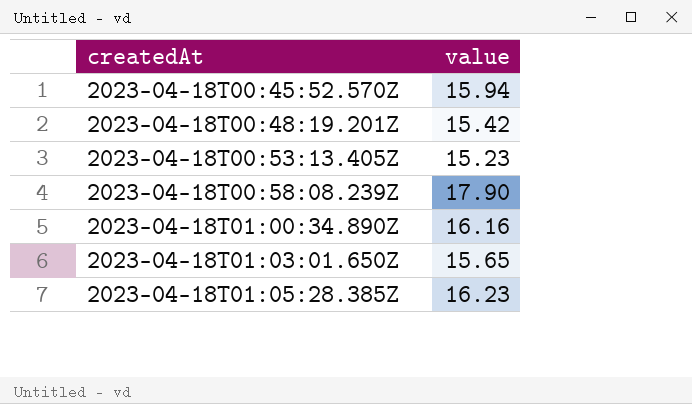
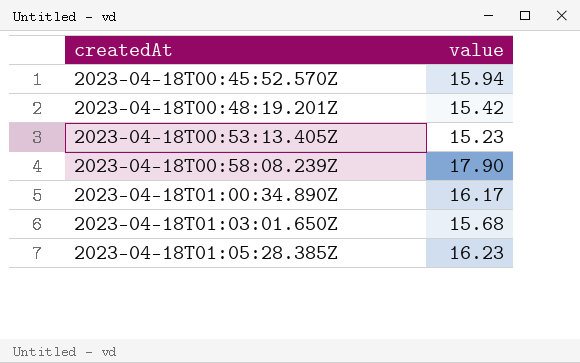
2023-04-18T01:00:34.890Z | value: 16.16 -> 16.17
2023-04-18T01:03:01.650Z | value: 15.65 -> 15.68

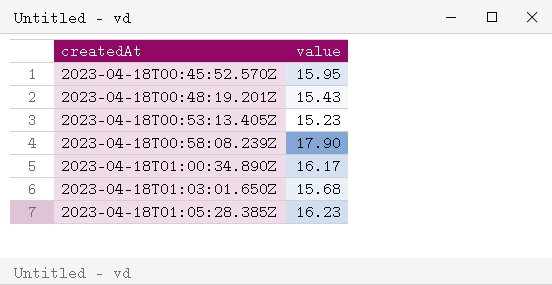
2023-04-18T00:45:52.570Z | value: 15.94 -> 15.95
2023-04-18T00:48:19.201Z | value: 15.42 -> 15.43

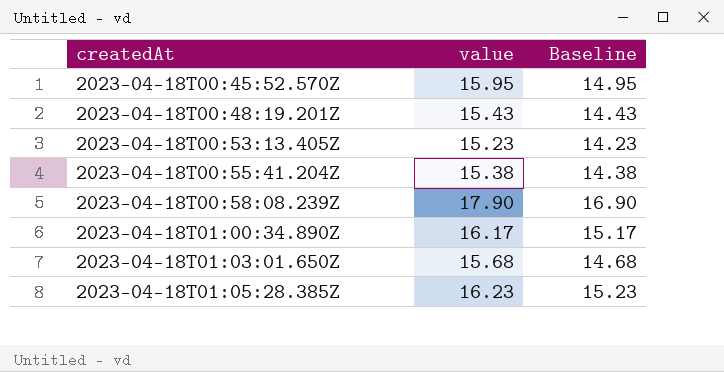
column Baseline | formula: none -> [value] - 1
row 2023-04-18T00:55:41.204Z: none -> 15.38 | 14.38

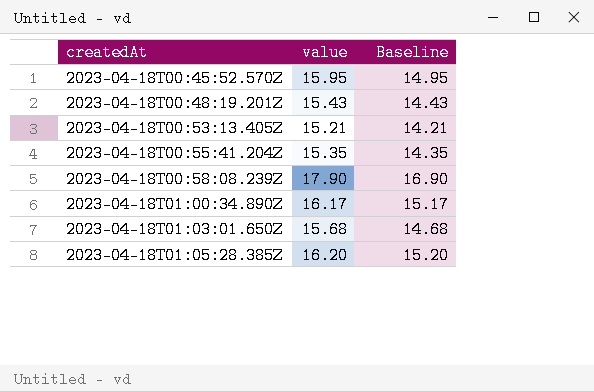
2023-04-18T00:53:13.405Z | value: 15.23 -> 15.21
2023-04-18T00:53:13.405Z | Baseline: 14.23 -> 14.21
2023-04-18T00:55:41.204Z | value: 15.38 -> 15.35
2023-04-18T00:55:41.204Z | Baseline: 14.38 -> 14.35
2023-04-18T01:05:28.385Z | value: 16.23 -> 16.20
2023-04-18T01:05:28.385Z | Baseline: 15.23 -> 15.20

